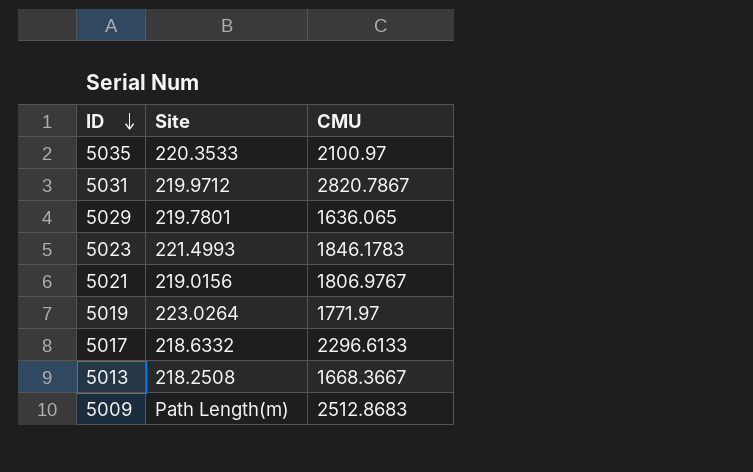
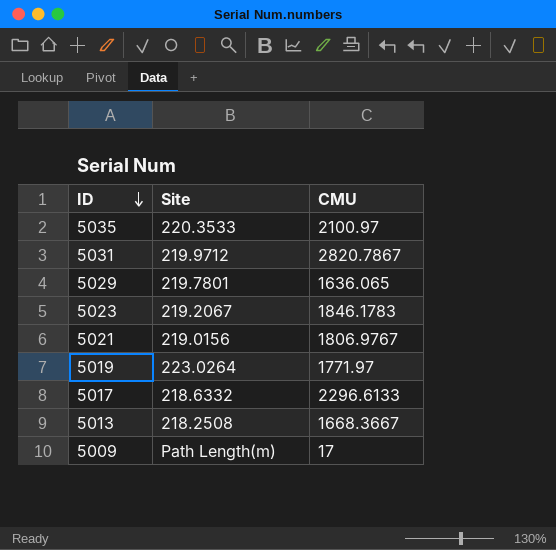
5023 | Site: 221.4993 -> 219.2067
5009 | CMU: 2512.8683 -> 17

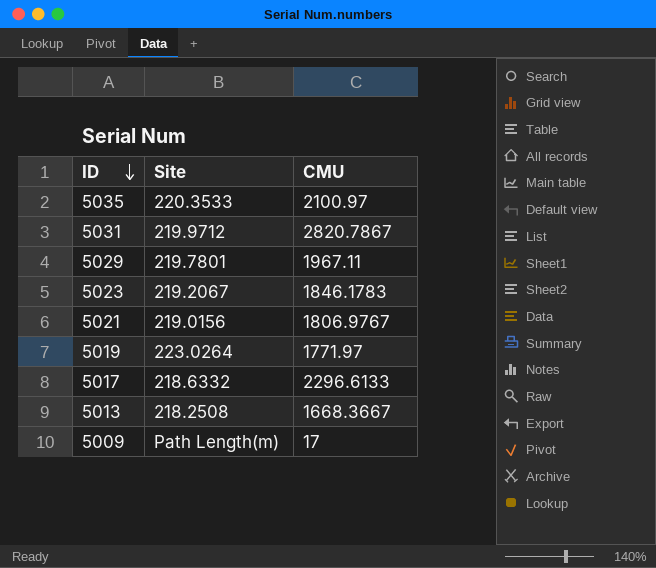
5029 | CMU: 1636.065 -> 1967.11

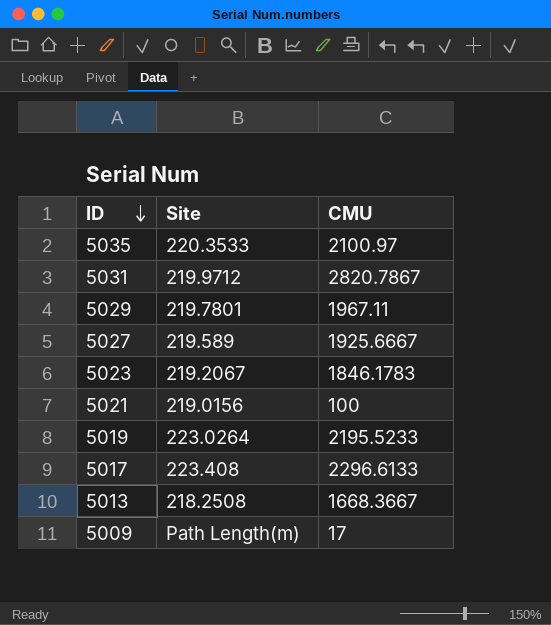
row 5027: none -> 219.589 | 1925.6667
5021 | CMU: 1806.9767 -> 100
5019 | CMU: 1771.97 -> 2195.5233
5017 | Site: 218.6332 -> 223.408

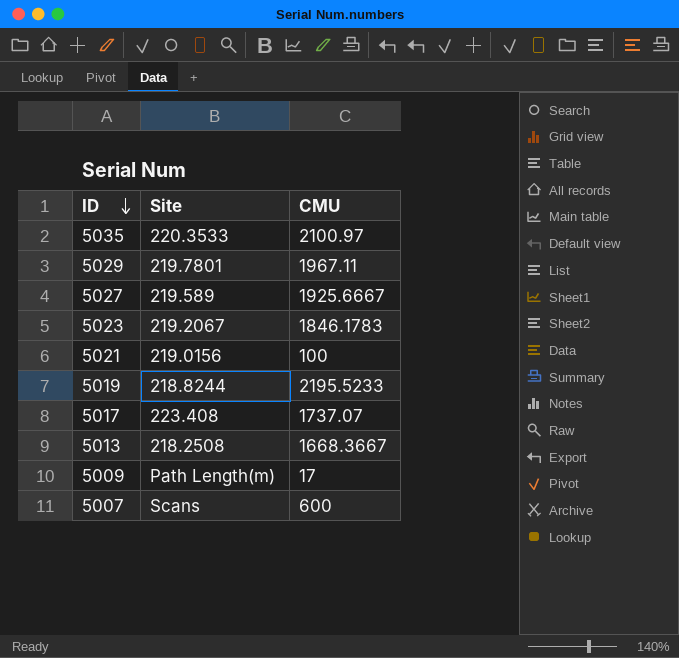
row 5031: 219.9712 | 2820.7867 -> none
5019 | Site: 223.0264 -> 218.8244
5017 | CMU: 2296.6133 -> 1737.07
row 5007: none -> Scans | 600

